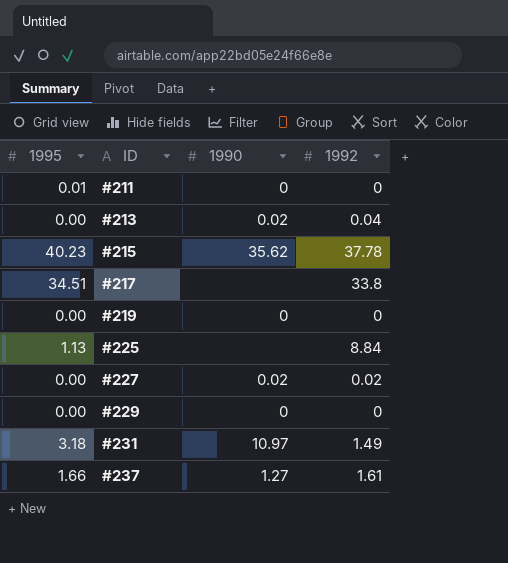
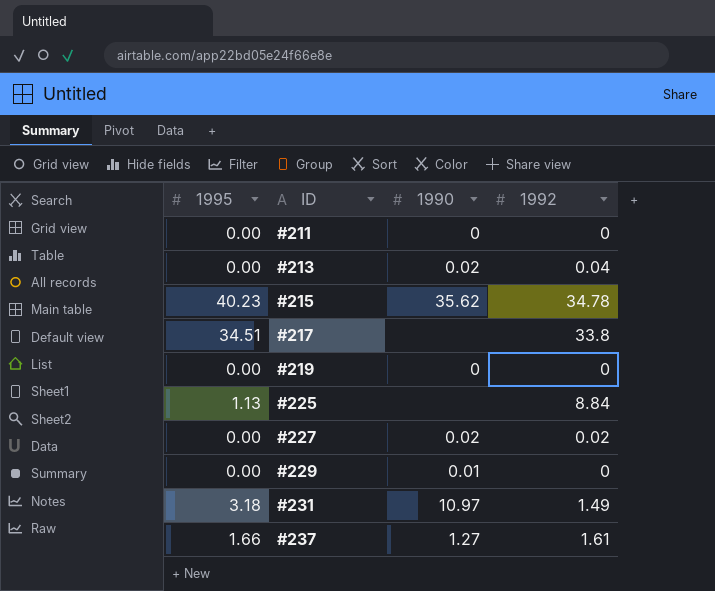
#211 | 1995: 0.01 -> 0.00
#215 | 1992: 37.78 -> 34.78
#229 | 1990: 0 -> 0.01

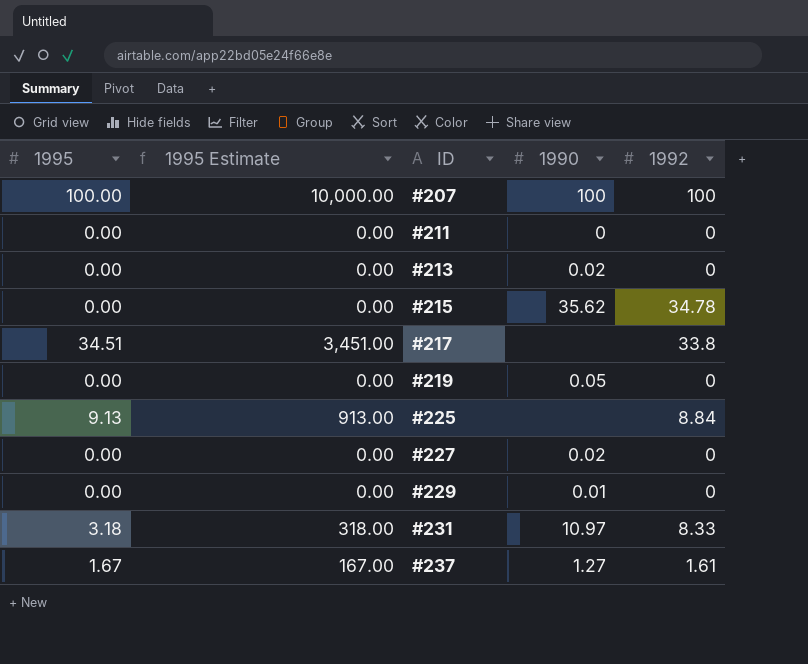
column 1995 Estimate | formula: none -> [1995] * 100
row #207: none -> 100.00 | 10,000.00 | 100 | 100
#213 | 1992: 0.04 -> 0
#215 | 1995: 40.23 -> 0.00
#219 | 1990: 0 -> 0.05
#225 | 1995: 1.13 -> 9.13
#227 | 1992: 0.02 -> 0
#231 | 1992: 1.49 -> 8.33
#237 | 1995: 1.66 -> 1.67

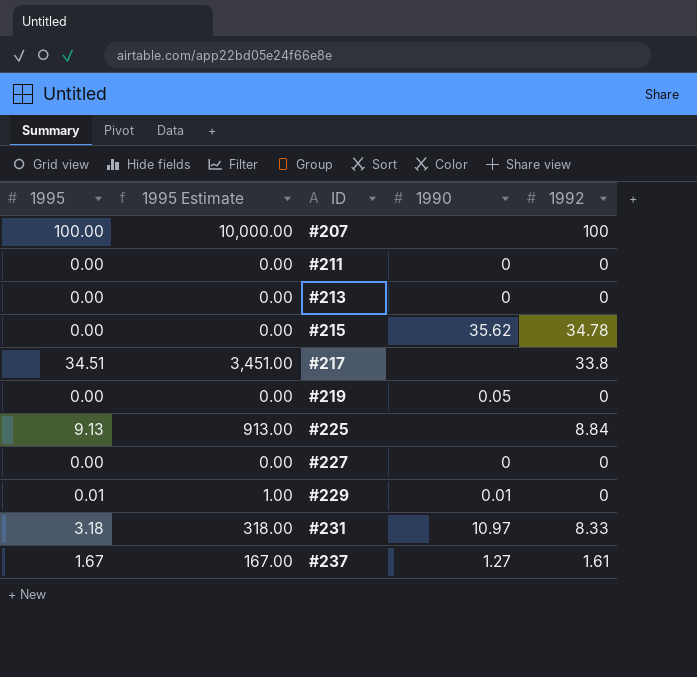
#207 | 1990: 100 -> none
#213 | 1990: 0.02 -> 0
#227 | 1990: 0.02 -> 0
#229 | 1995: 0.00 -> 0.01
#229 | 1995 Estimate: 0.00 -> 1.00

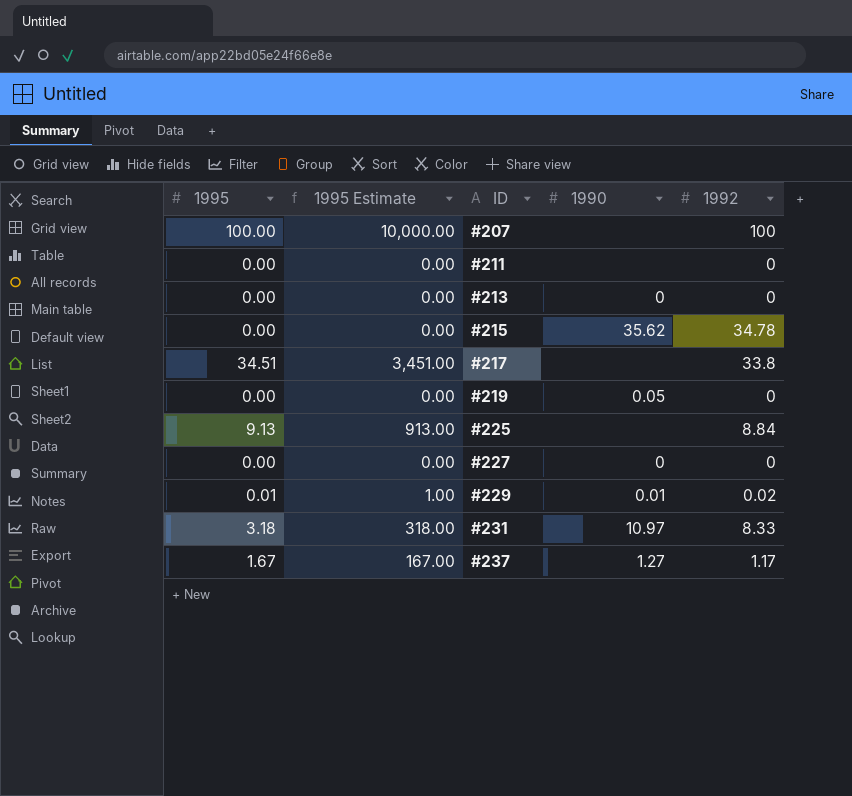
#211 | 1990: 0 -> none
#229 | 1992: 0 -> 0.02
#237 | 1992: 1.61 -> 1.17

